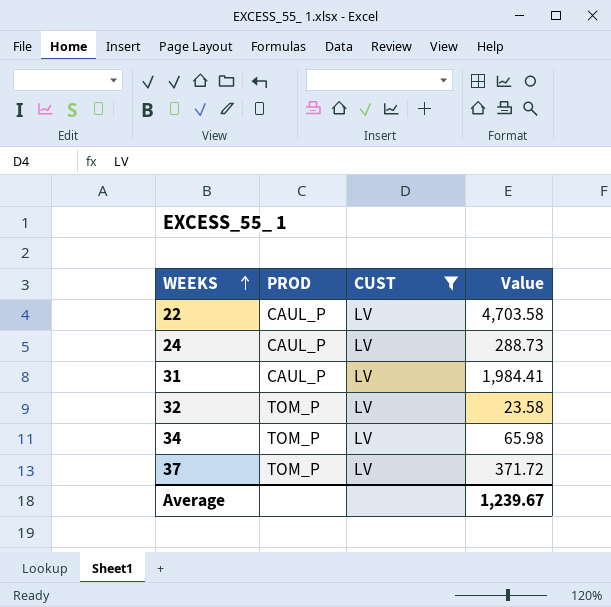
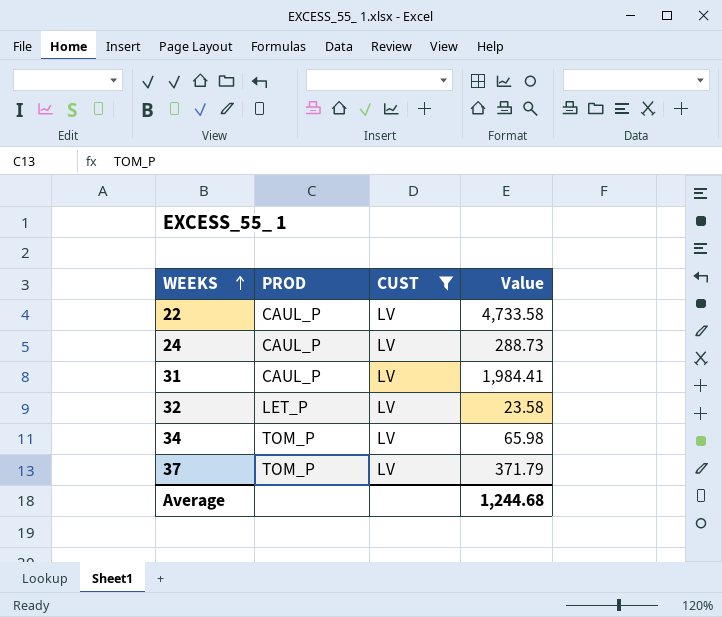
22 | Value: 4,703.58 -> 4,733.58
32 | PROD: TOM_P -> LET_P
37 | Value: 371.72 -> 371.79
Average | Value: 1,239.67 -> 1,244.68

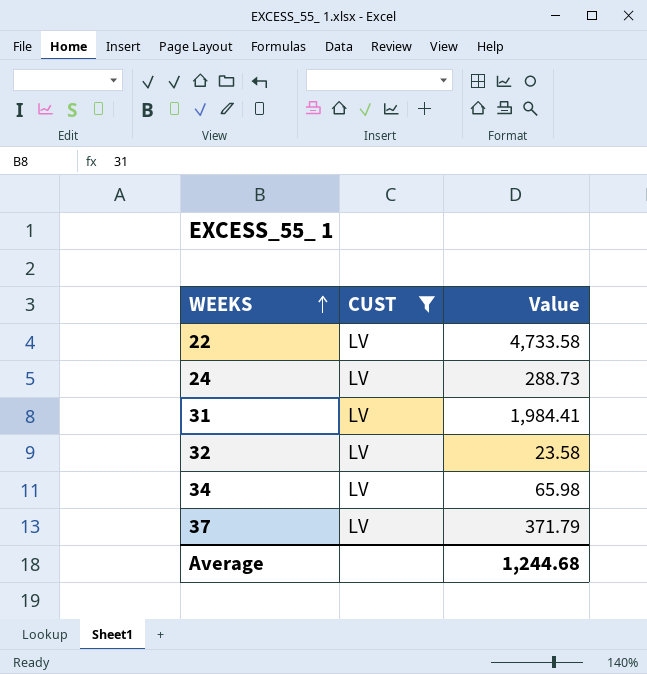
column PROD | position: 2 -> none

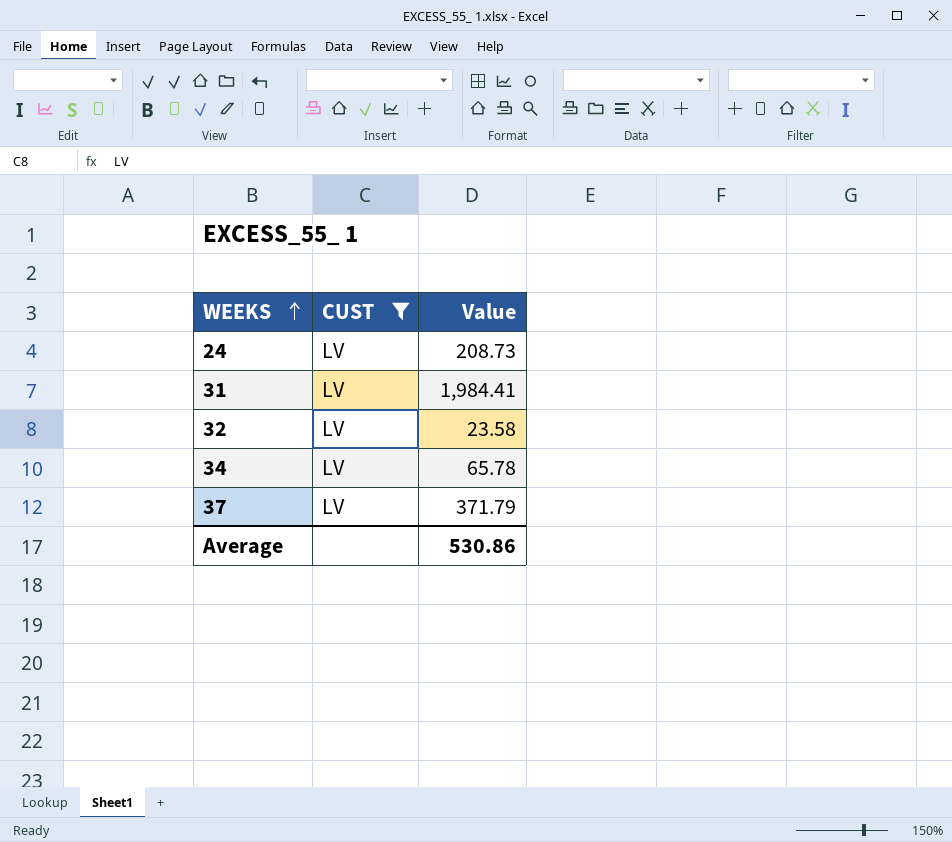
row 22: LV | 4,733.58 -> none
24 | Value: 288.73 -> 208.73
34 | Value: 65.98 -> 65.78
Average | Value: 1,244.68 -> 530.86

